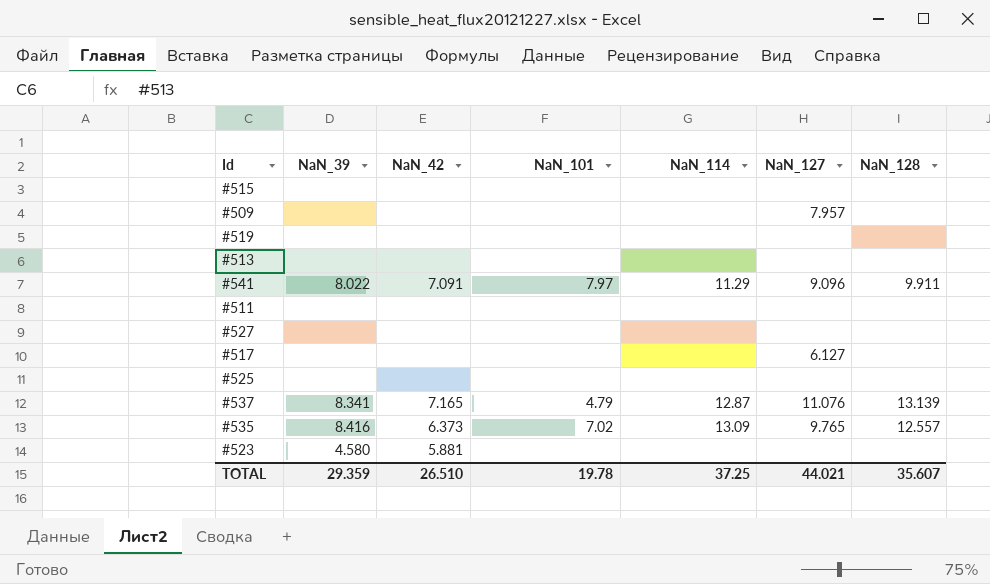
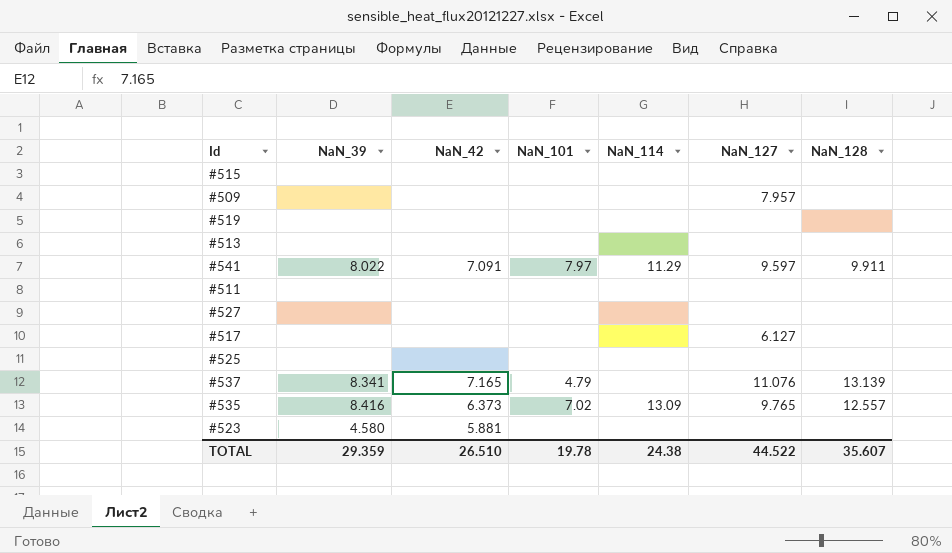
#541 | NaN_127: 9.096 -> 9.597
#537 | NaN_114: 12.87 -> none
TOTAL | NaN_114: 37.25 -> 24.38
TOTAL | NaN_127: 44.021 -> 44.522

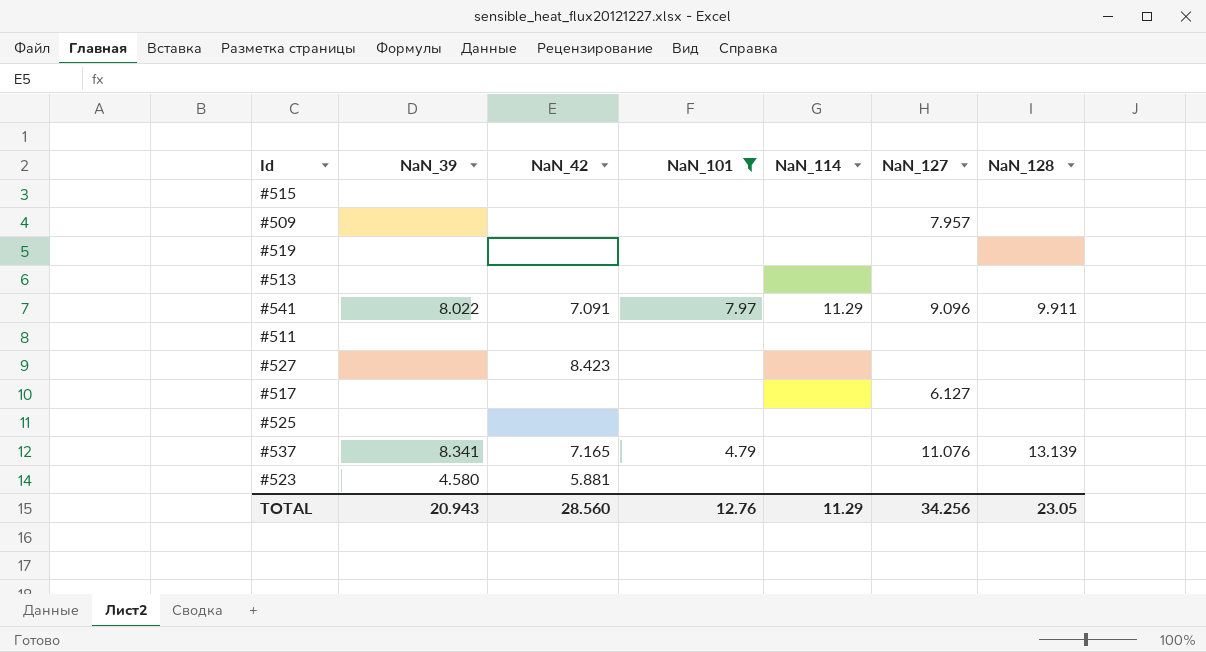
filter: none -> NaN_101 != 7.02
#541 | NaN_127: 9.597 -> 9.096
#527 | NaN_42: none -> 8.423
TOTAL | NaN_39: 29.359 -> 20.943
TOTAL | NaN_42: 26.510 -> 28.560
TOTAL | NaN_101: 19.78 -> 12.76
TOTAL | NaN_114: 24.38 -> 11.29
TOTAL | NaN_127: 44.522 -> 34.256
TOTAL | NaN_128: 35.607 -> 23.05

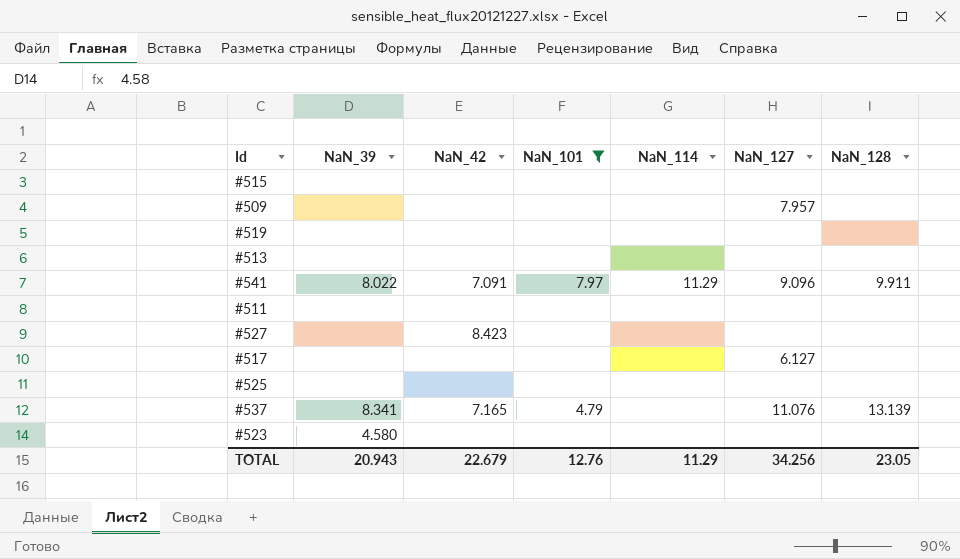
#523 | NaN_42: 5.881 -> none
TOTAL | NaN_42: 28.560 -> 22.679

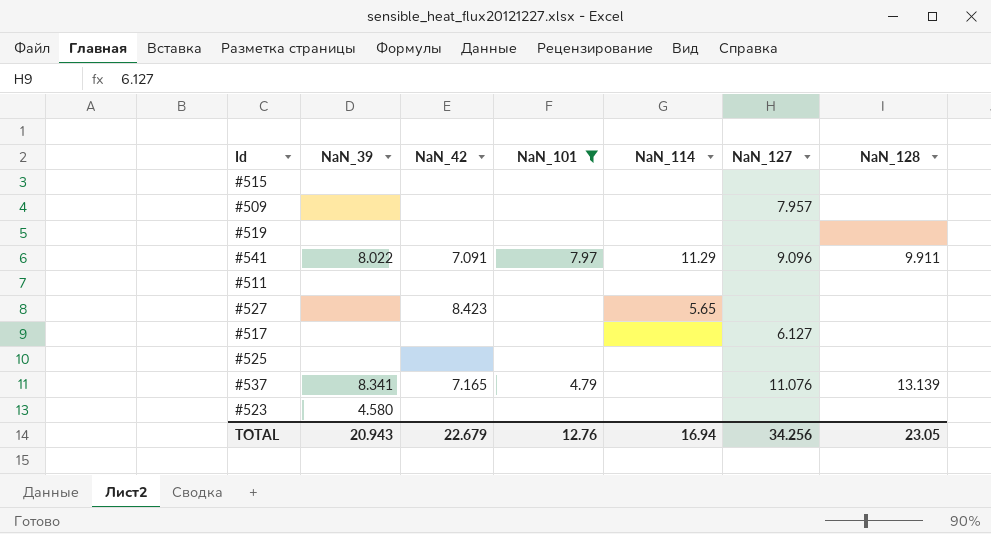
row #513: none | none | none | none | none | none -> none
#527 | NaN_114: none -> 5.65
TOTAL | NaN_114: 11.29 -> 16.94

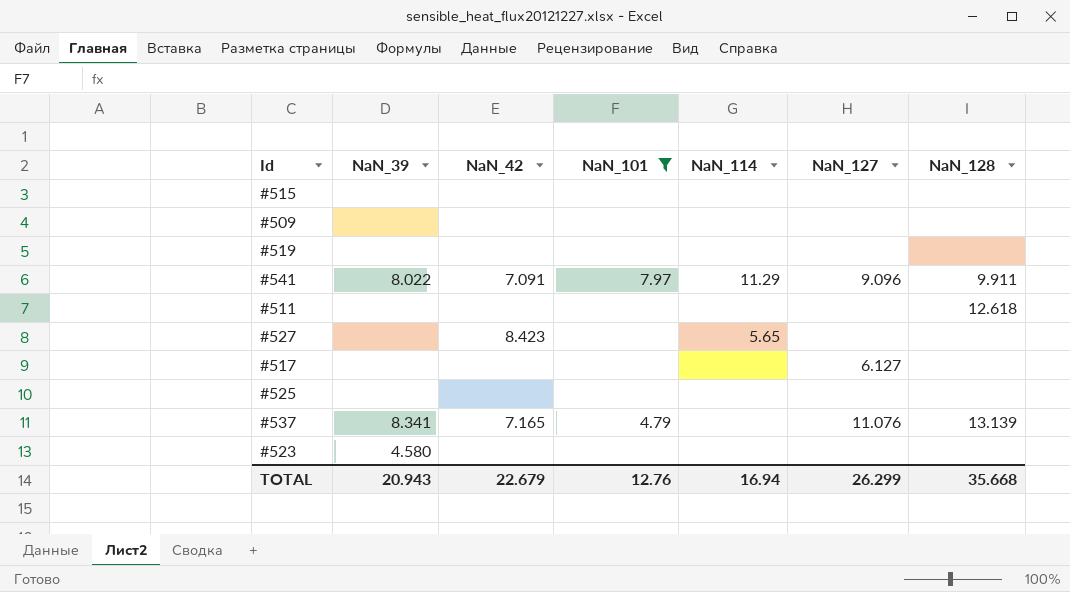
#509 | NaN_127: 7.957 -> none
#511 | NaN_128: none -> 12.618
TOTAL | NaN_127: 34.256 -> 26.299
TOTAL | NaN_128: 23.05 -> 35.668

